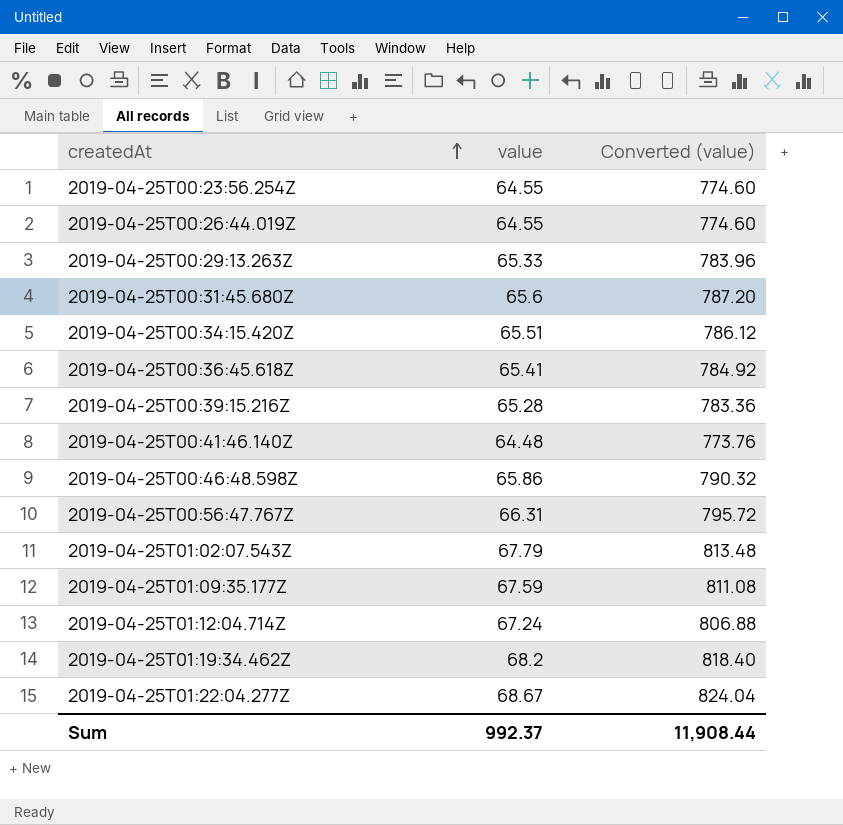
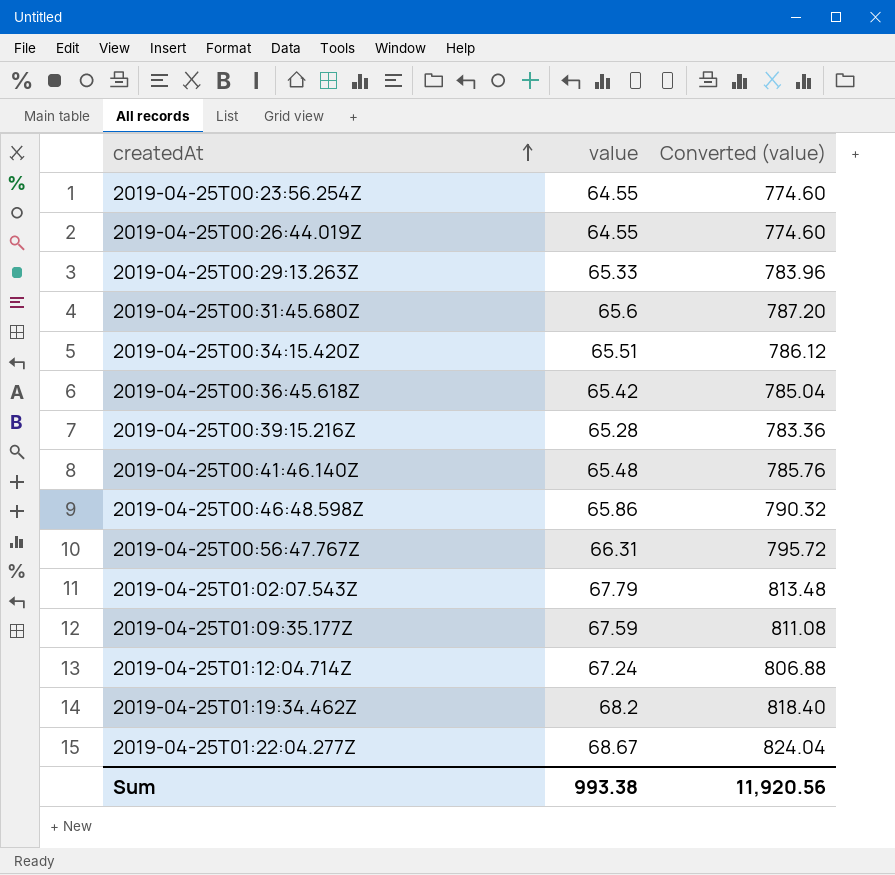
2019-04-25T00:36:45.618Z | value: 65.41 -> 65.42
2019-04-25T00:36:45.618Z | Converted (value): 784.92 -> 785.04
2019-04-25T00:41:46.140Z | value: 64.48 -> 65.48
2019-04-25T00:41:46.140Z | Converted (value): 773.76 -> 785.76
Sum | value: 992.37 -> 993.38
Sum | Converted (value): 11,908.44 -> 11,920.56

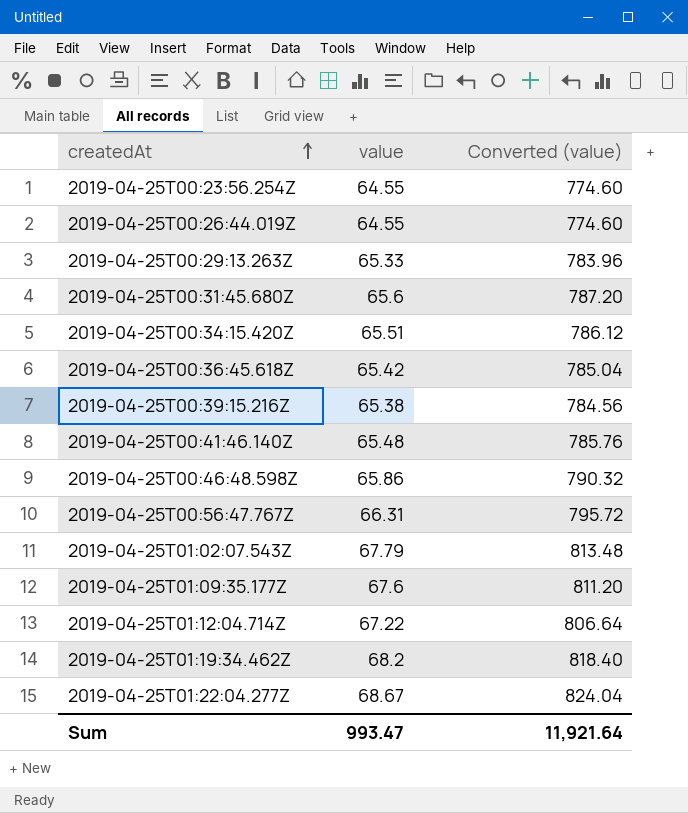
2019-04-25T00:39:15.216Z | value: 65.28 -> 65.38
2019-04-25T00:39:15.216Z | Converted (value): 783.36 -> 784.56
2019-04-25T01:09:35.177Z | value: 67.59 -> 67.6
2019-04-25T01:09:35.177Z | Converted (value): 811.08 -> 811.20
2019-04-25T01:12:04.714Z | value: 67.24 -> 67.22
2019-04-25T01:12:04.714Z | Converted (value): 806.88 -> 806.64
Sum | value: 993.38 -> 993.47
Sum | Converted (value): 11,920.56 -> 11,921.64

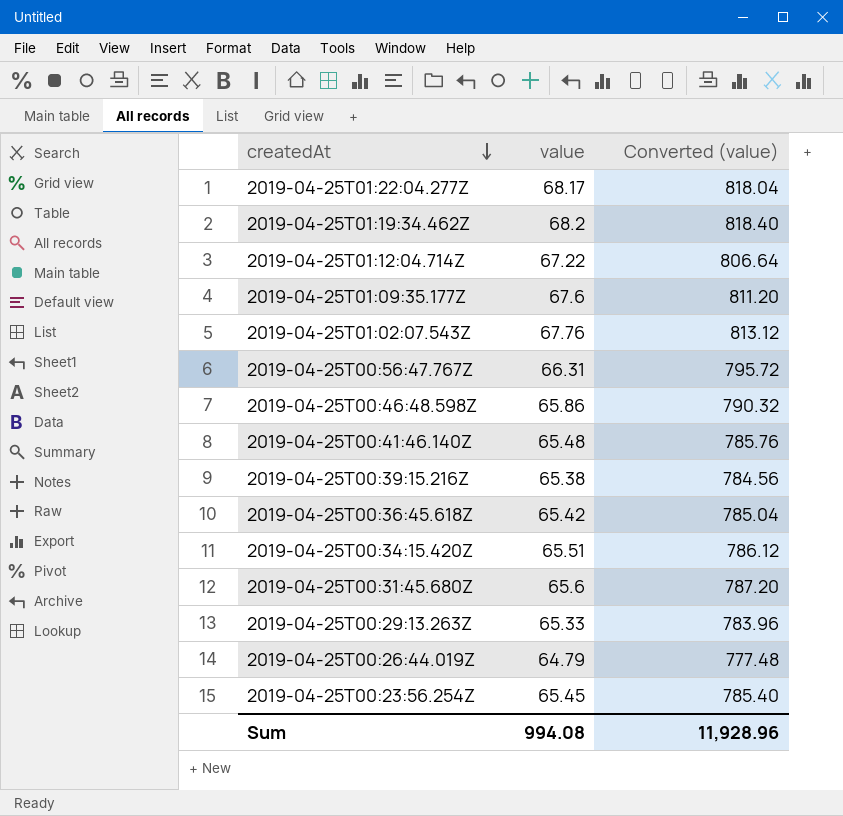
row order: createdAt ascending -> createdAt descending
2019-04-25T01:22:04.277Z | value: 68.67 -> 68.17
2019-04-25T01:22:04.277Z | Converted (value): 824.04 -> 818.04
2019-04-25T01:02:07.543Z | value: 67.79 -> 67.76
2019-04-25T01:02:07.543Z | Converted (value): 813.48 -> 813.12
2019-04-25T00:26:44.019Z | value: 64.55 -> 64.79
2019-04-25T00:26:44.019Z | Converted (value): 774.60 -> 777.48
2019-04-25T00:23:56.254Z | value: 64.55 -> 65.45
2019-04-25T00:23:56.254Z | Converted (value): 774.60 -> 785.40
Sum | value: 993.47 -> 994.08
Sum | Converted (value): 11,921.64 -> 11,928.96

